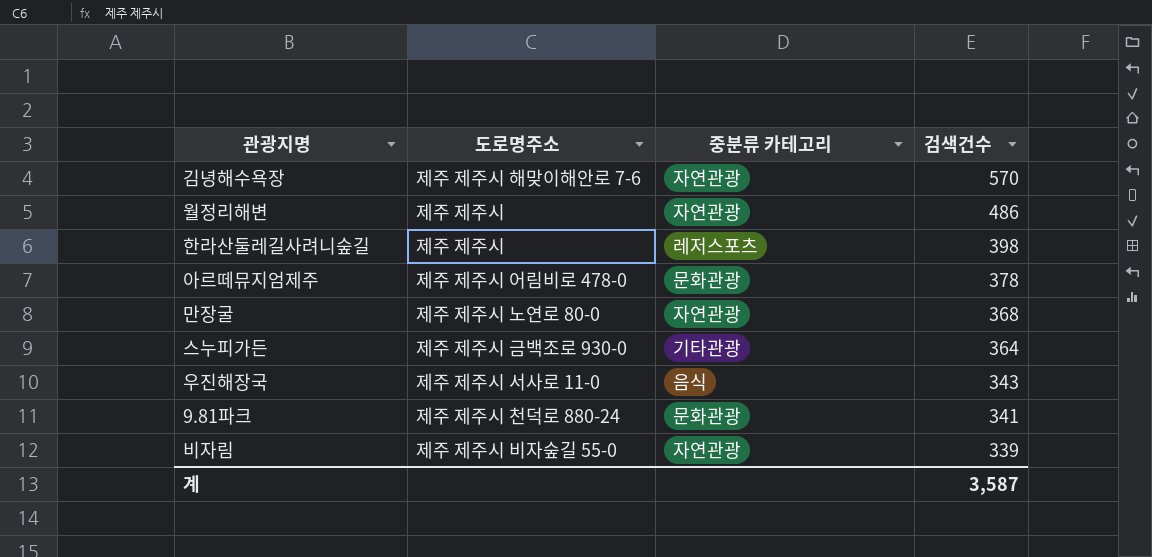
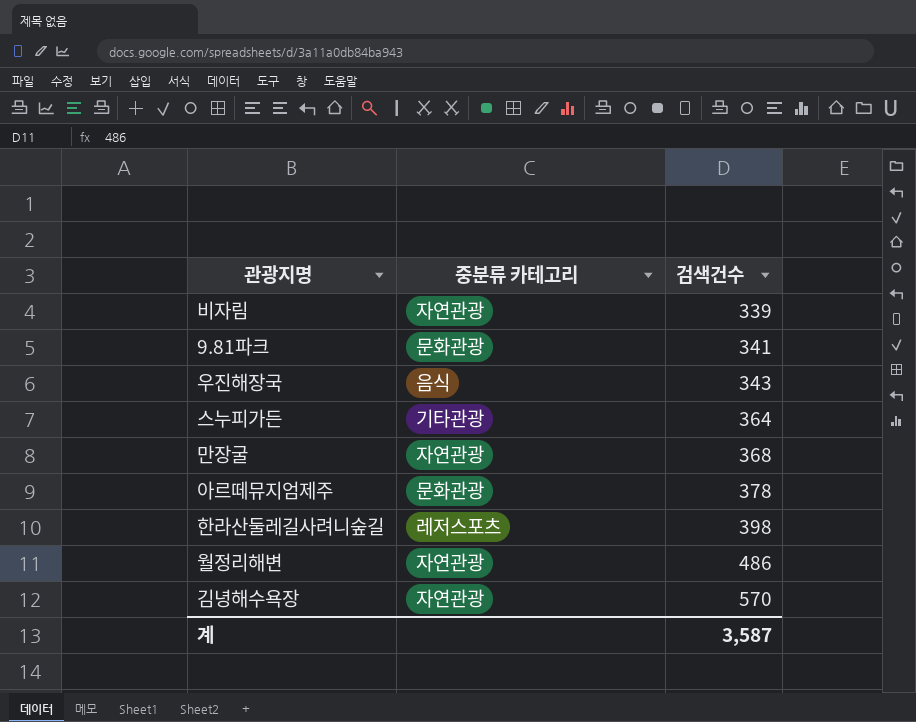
row order: 검색건수 descending -> 검색건수 ascending
column 도로명주소 | position: 2 -> none

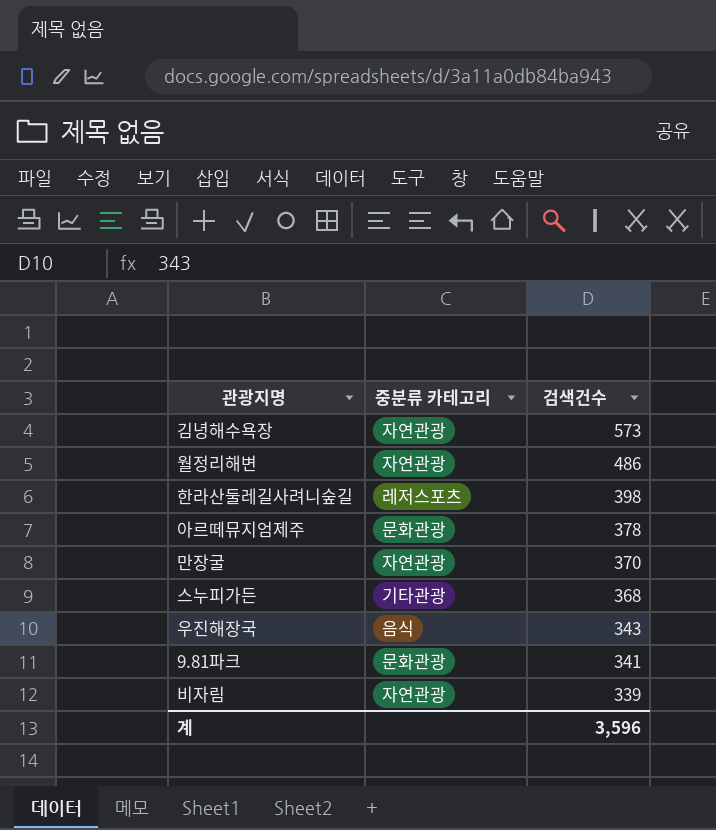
row order: 검색건수 ascending -> 검색건수 descending
김녕해수욕장 | 검색건수: 570 -> 573
만장굴 | 검색건수: 368 -> 370
스누피가든 | 검색건수: 364 -> 368
계 | 검색건수: 3,587 -> 3,596

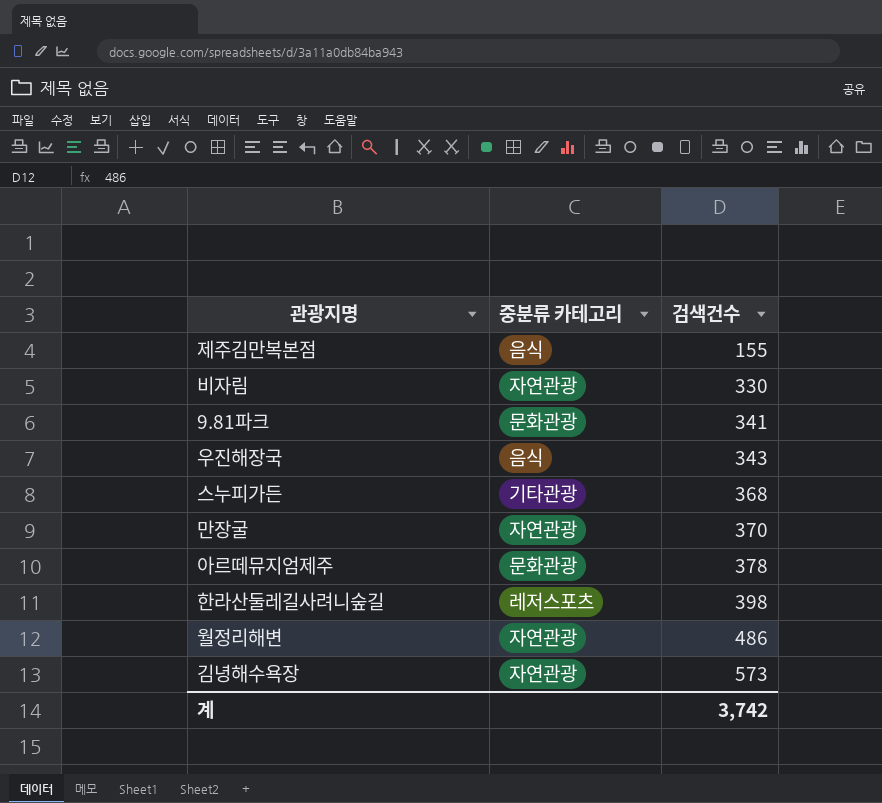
row order: 검색건수 descending -> 검색건수 ascending
row 제주김만복본점: none -> 음식 | 155
비자림 | 검색건수: 339 -> 330
계 | 검색건수: 3,596 -> 3,742

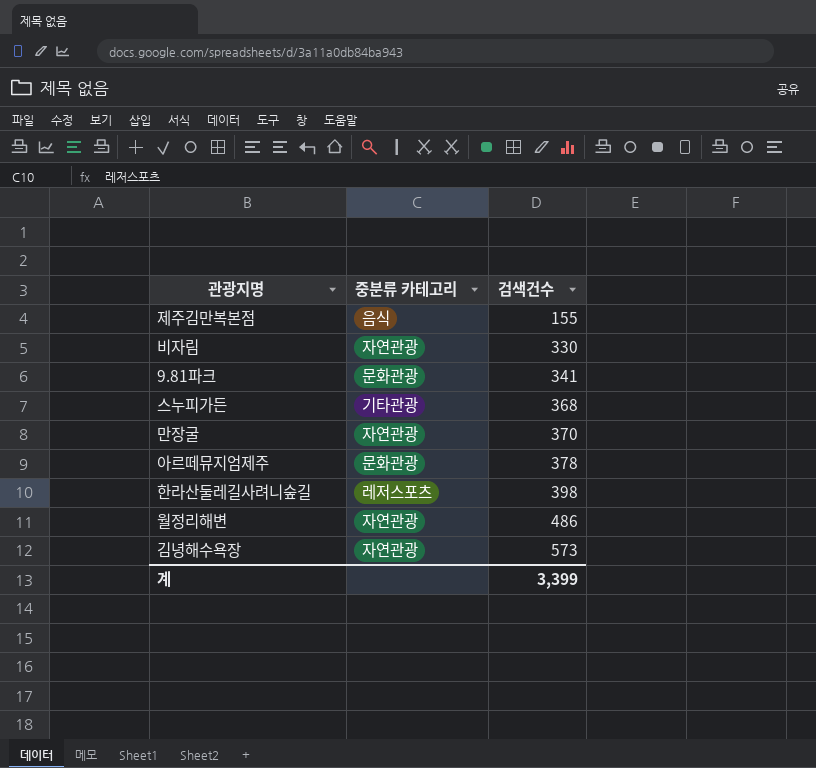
row 우진해장국: 음식 | 343 -> none
계 | 검색건수: 3,742 -> 3,399

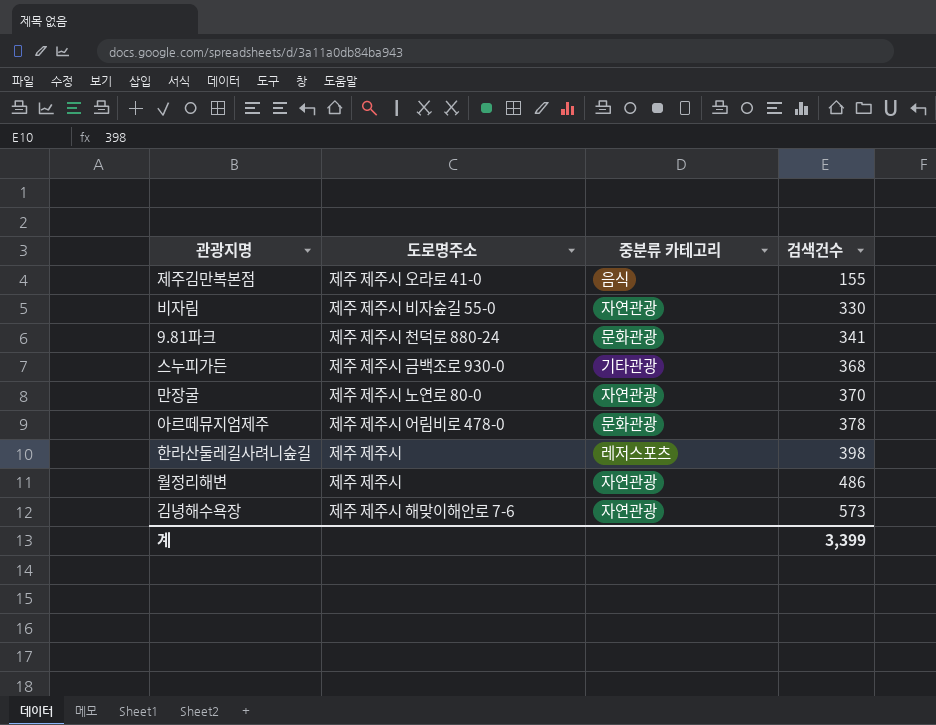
column 도로명주소 | position: none -> 2

